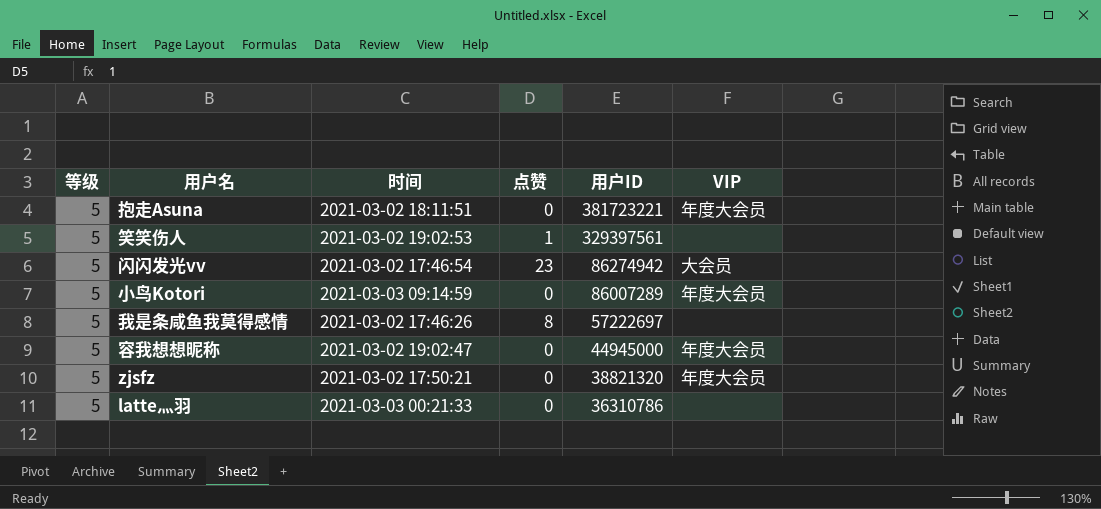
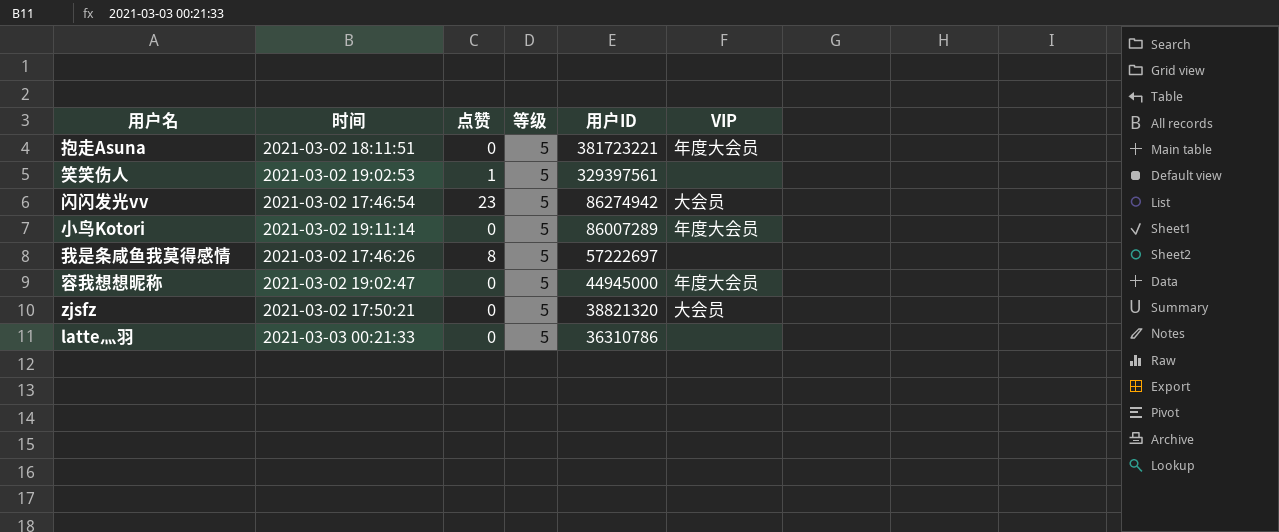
column 等级 | position: 1 -> 4
小鸟Kotori | 时间: 2021-03-03 09:14:59 -> 2021-03-02 19:11:14
zjsfz | VIP: 年度大会员 -> 大会员

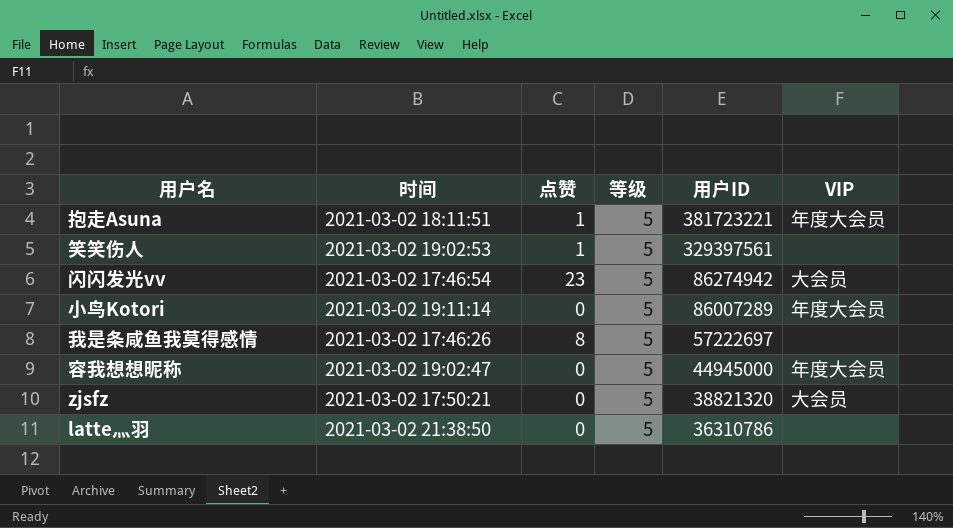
抱走Asuna | 点赞: 0 -> 1
latte灬羽 | 时间: 2021-03-03 00:21:33 -> 2021-03-02 21:38:50

